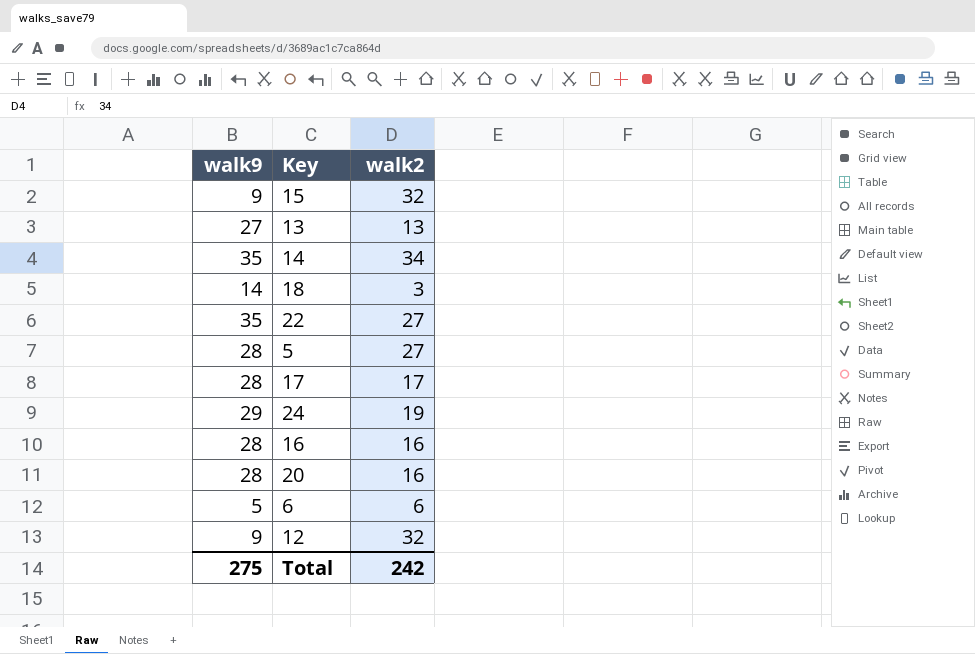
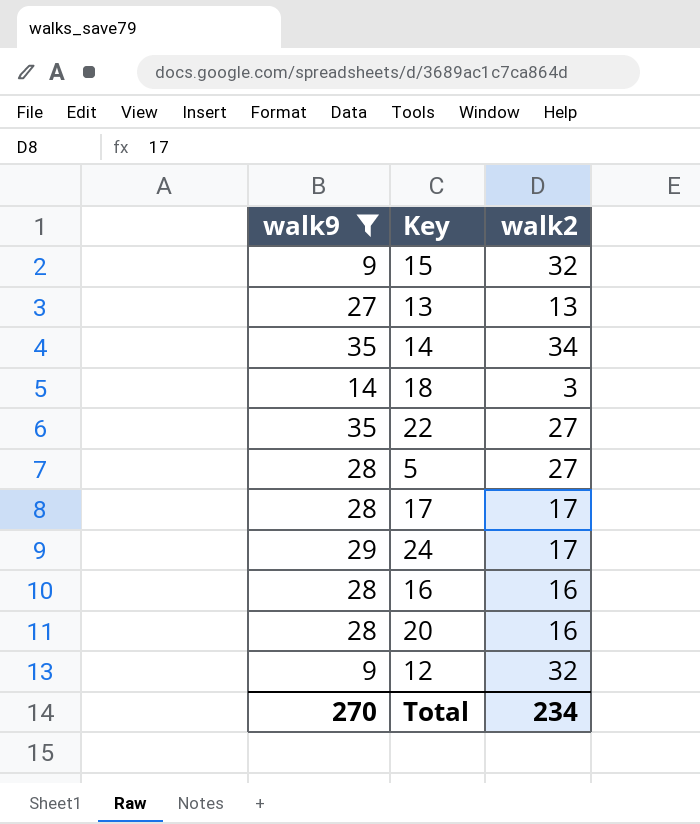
filter: none -> walk9 != 5
24 | walk2: 19 -> 17
Total | walk9: 275 -> 270
Total | walk2: 242 -> 234

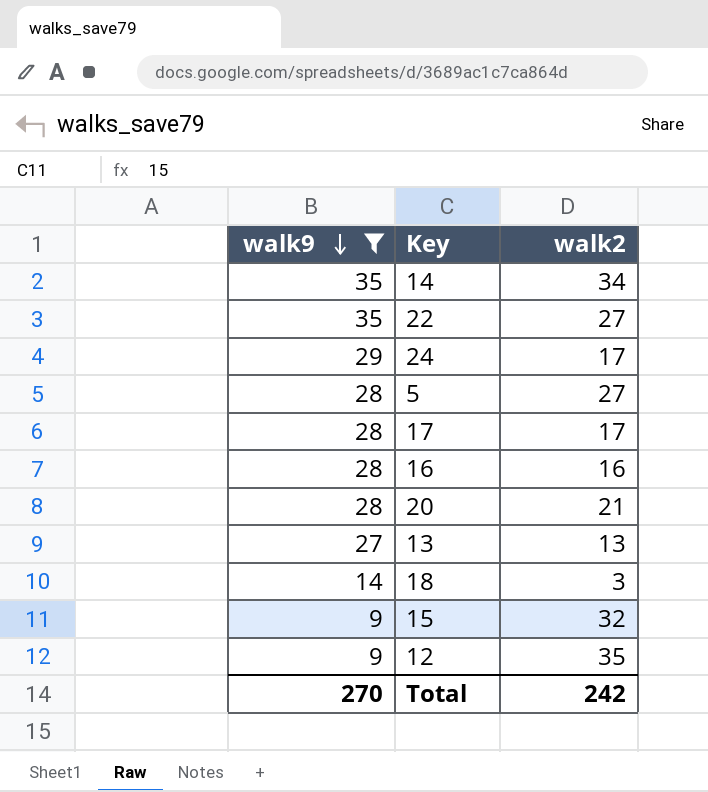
row order: none -> walk9 descending
20 | walk2: 16 -> 21
12 | walk2: 32 -> 35
Total | walk2: 234 -> 242

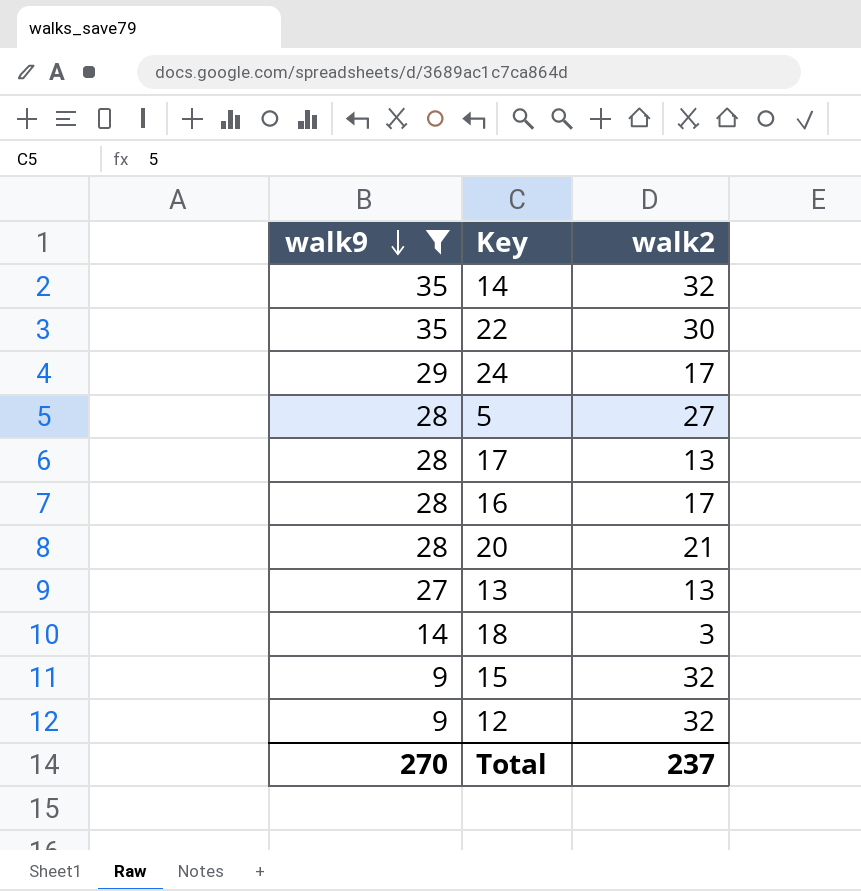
14 | walk2: 34 -> 32
22 | walk2: 27 -> 30
17 | walk2: 17 -> 13
16 | walk2: 16 -> 17
12 | walk2: 35 -> 32
Total | walk2: 242 -> 237

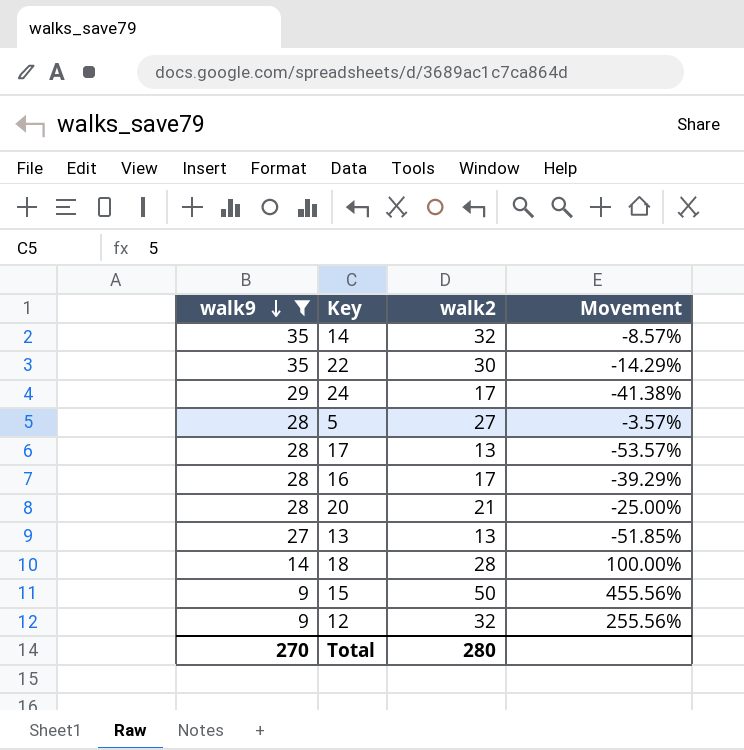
column Movement | formula: none -> ([walk2] - [walk9]) / [walk9]
18 | walk2: 3 -> 28
15 | walk2: 32 -> 50
Total | walk2: 237 -> 280

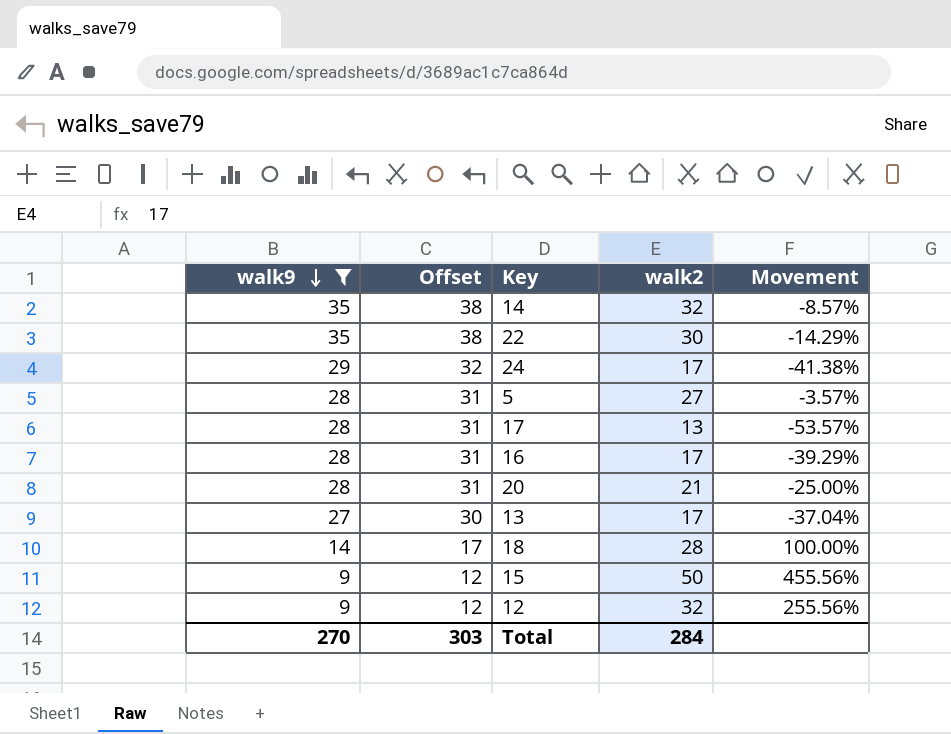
column Offset | formula: none -> [walk9] + 3
13 | walk2: 13 -> 17
13 | Movement: -51.85% -> -37.04%
Total | walk2: 280 -> 284

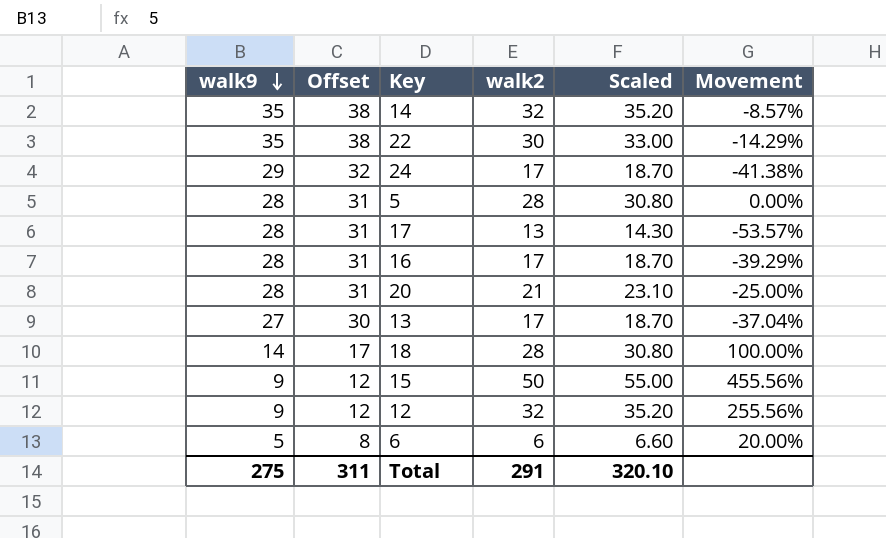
filter: walk9 != 5 -> none
column Scaled | formula: none -> [walk2] * 1.1
5 | walk2: 27 -> 28
5 | Movement: -3.57% -> 0.00%
Total | walk9: 270 -> 275
Total | Offset: 303 -> 311
Total | walk2: 284 -> 291

